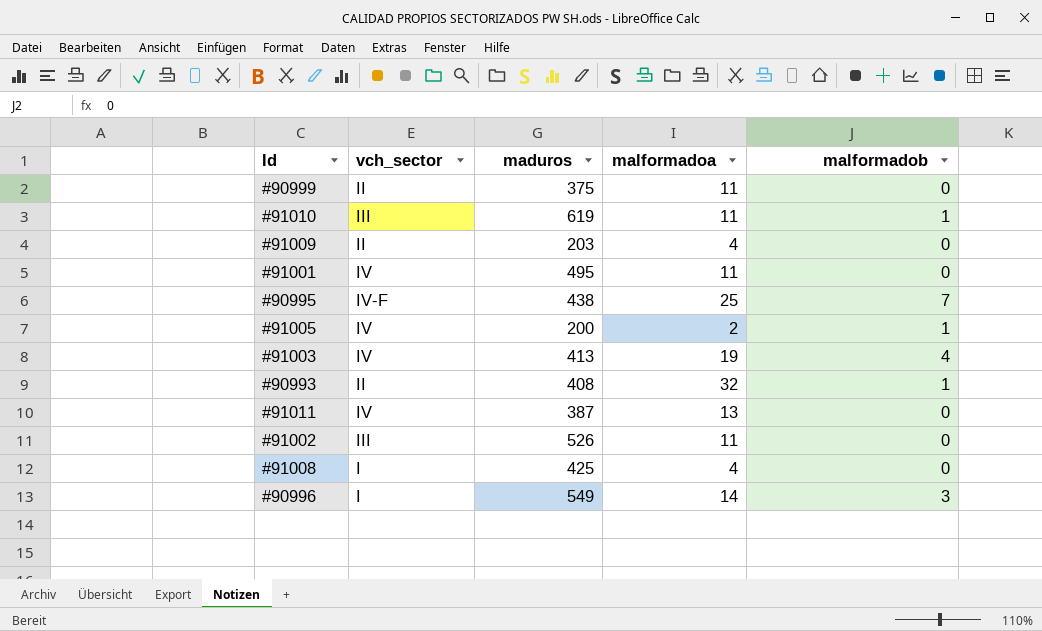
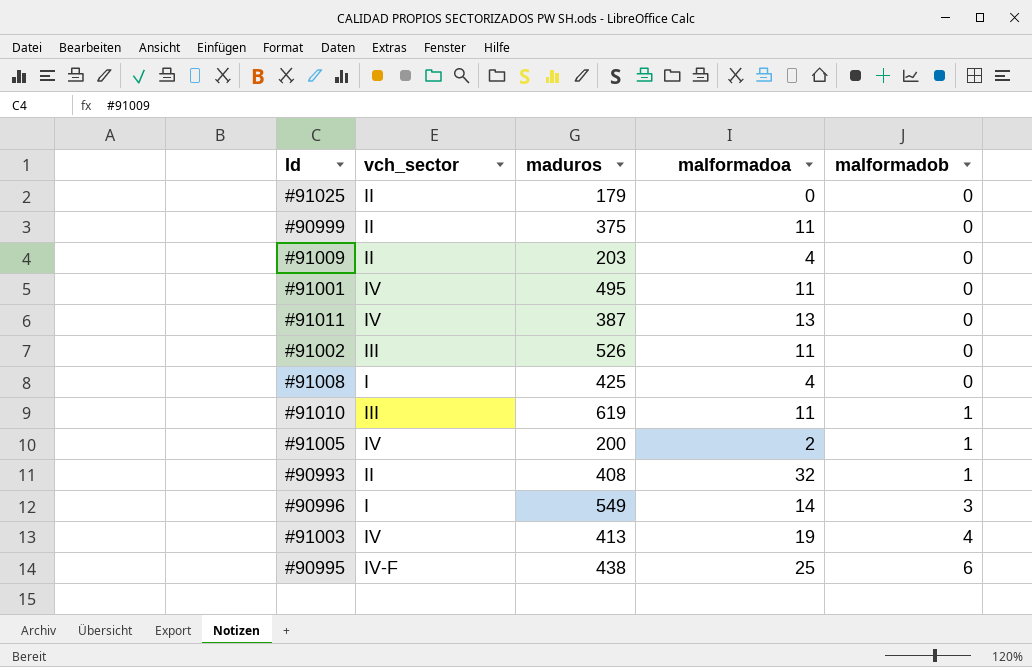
row order: none -> malformadob ascending
row #91025: none -> II | 179 | 0 | 0
#90995 | malformadob: 7 -> 6

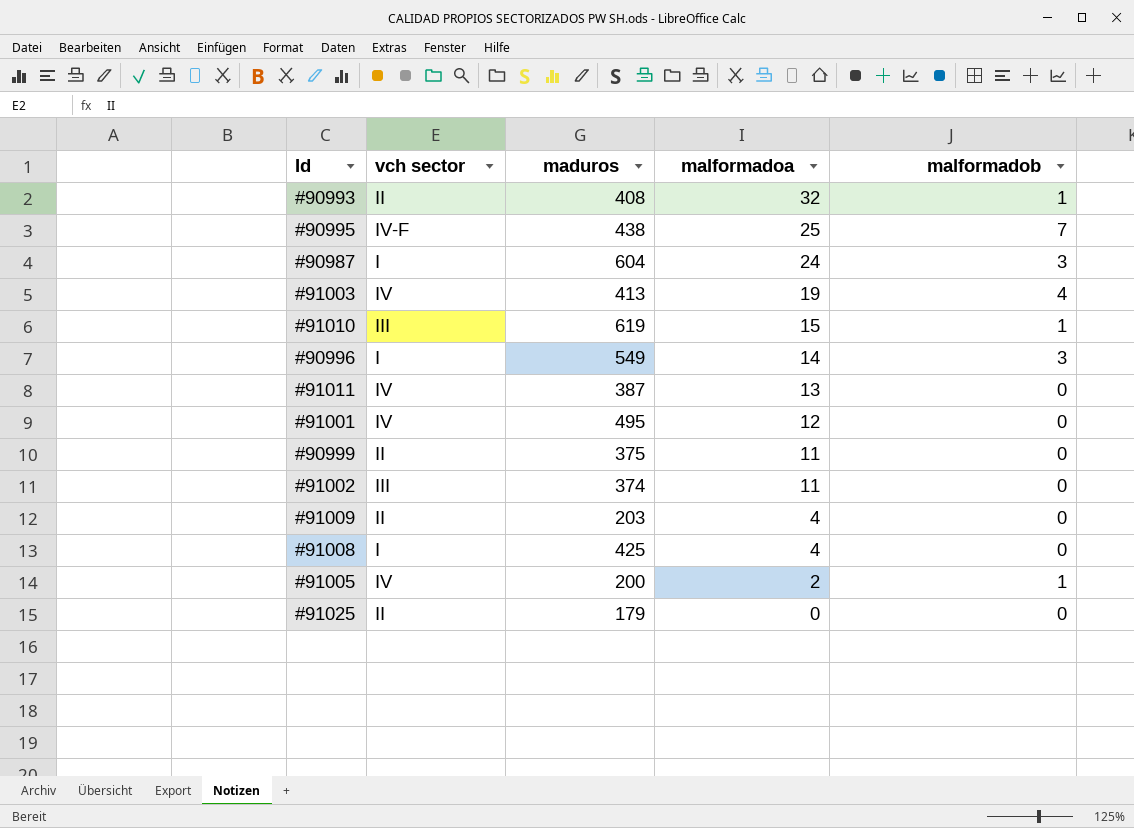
row order: malformadob ascending -> malformadoa descending
column name: vch_sector -> vch sector
#90995 | malformadob: 6 -> 7
row #90987: none -> I | 604 | 24 | 3
#91010 | malformadoa: 11 -> 15
#91001 | malformadoa: 11 -> 12
#91002 | maduros: 526 -> 374

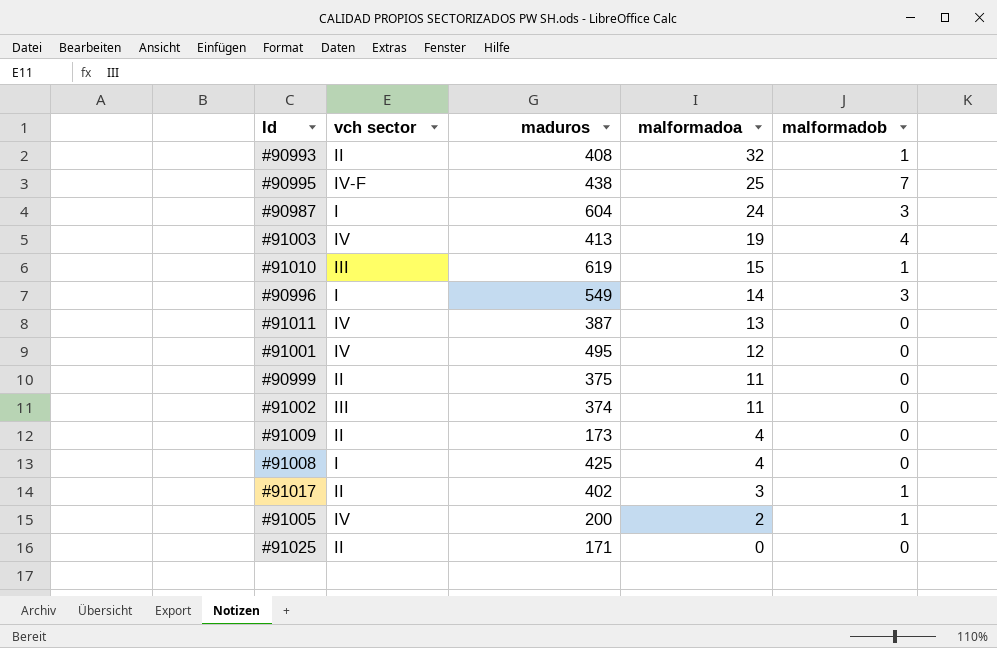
#91009 | maduros: 203 -> 173
row #91017: none -> II | 402 | 3 | 1
#91025 | maduros: 179 -> 171

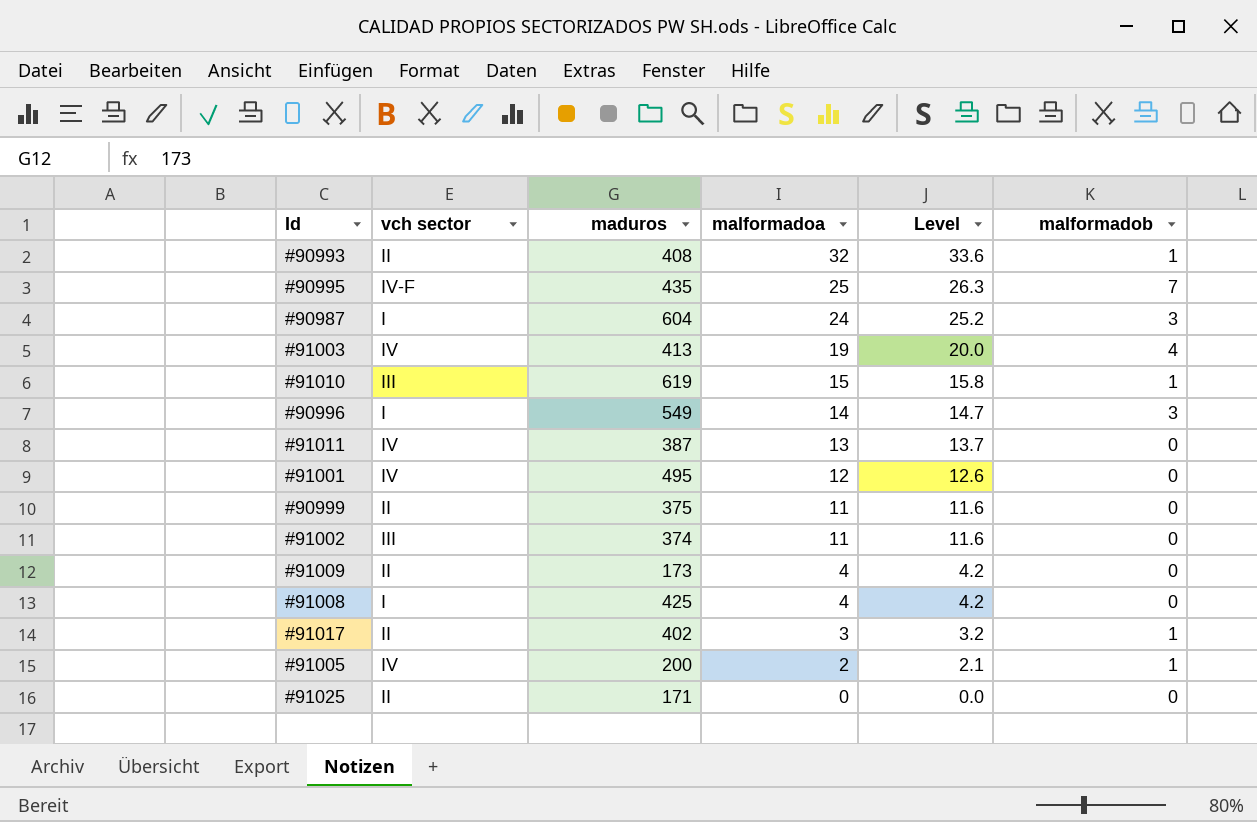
column Level | formula: none -> [malformadoa] * 1.05
#90995 | maduros: 438 -> 435

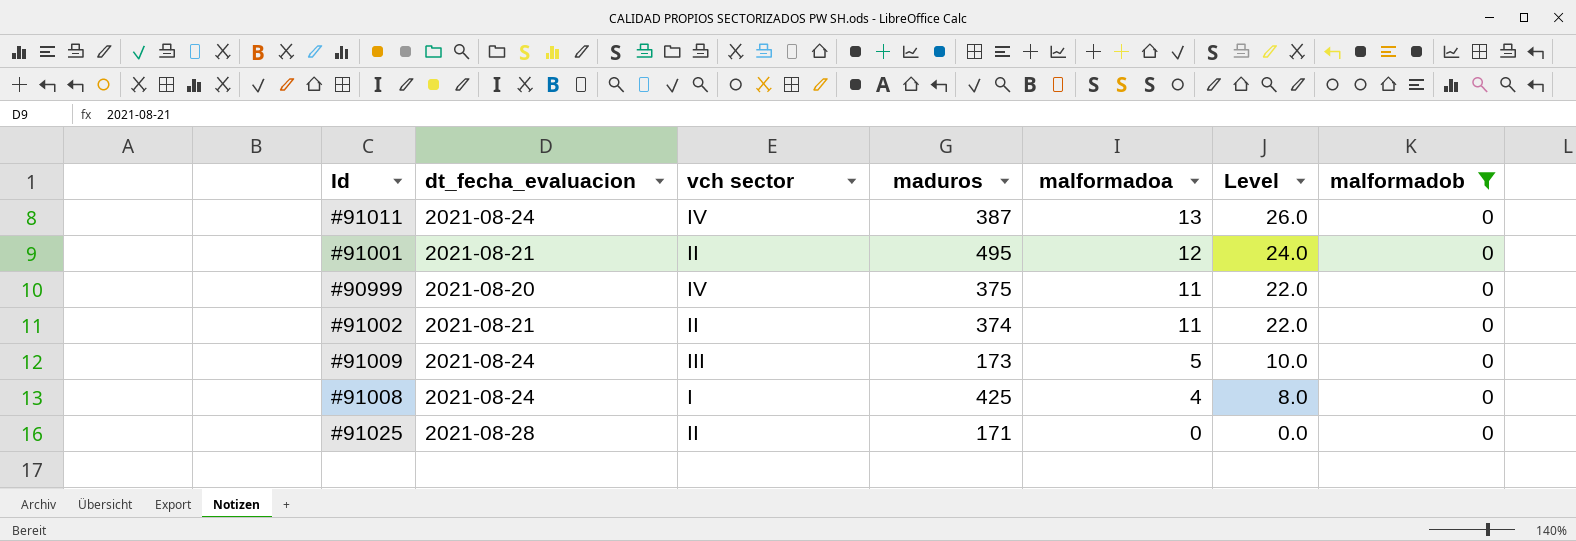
filter: none -> malformadob = 0
column dt_fecha_evaluacion | position: none -> 2
column Level | formula: [malformadoa] * 1.05 -> [malformadoa] * 2
#91001 | vch sector: IV -> II
#90999 | vch sector: II -> IV
#91002 | vch sector: III -> II
#91009 | vch sector: II -> III
#91009 | malformadoa: 4 -> 5

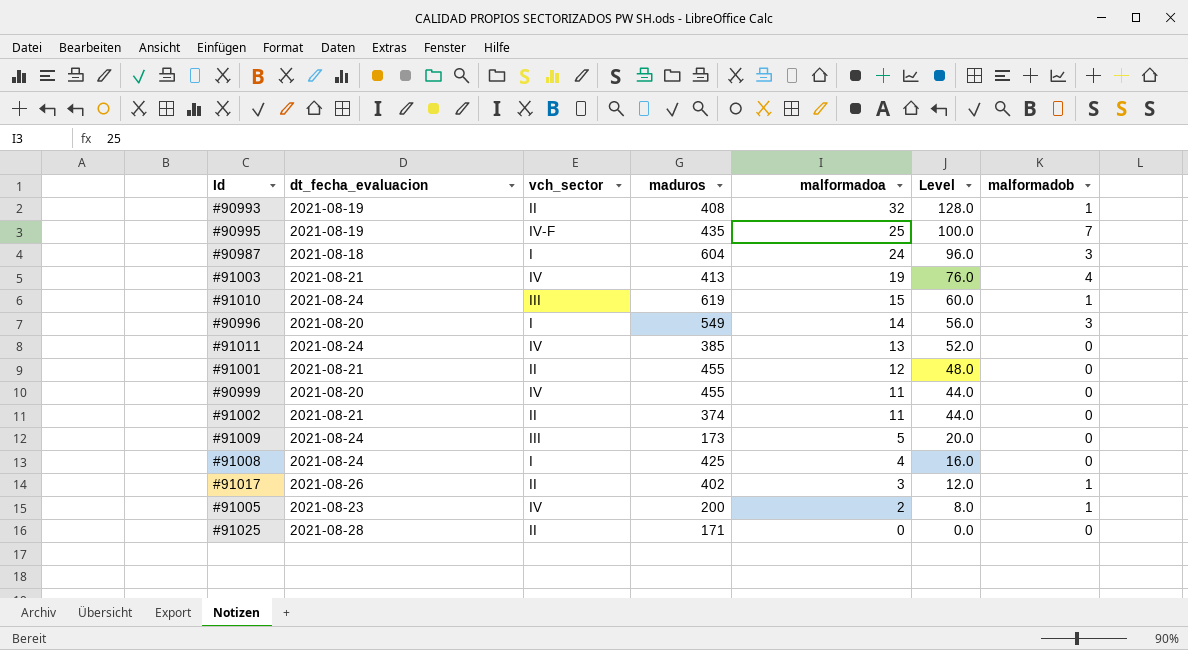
filter: malformadob = 0 -> none
column name: vch sector -> vch_sector
column Level | formula: [malformadoa] * 2 -> [malformadoa] * 4
#91011 | maduros: 387 -> 385
#91001 | maduros: 495 -> 455
#90999 | maduros: 375 -> 455

